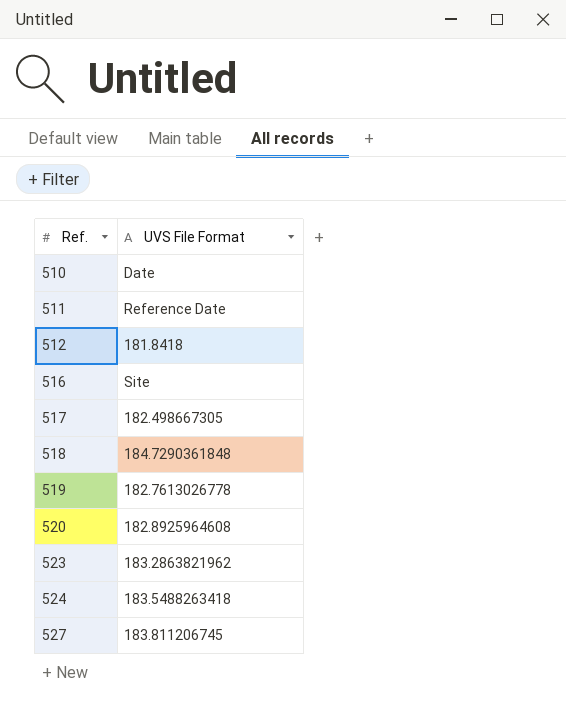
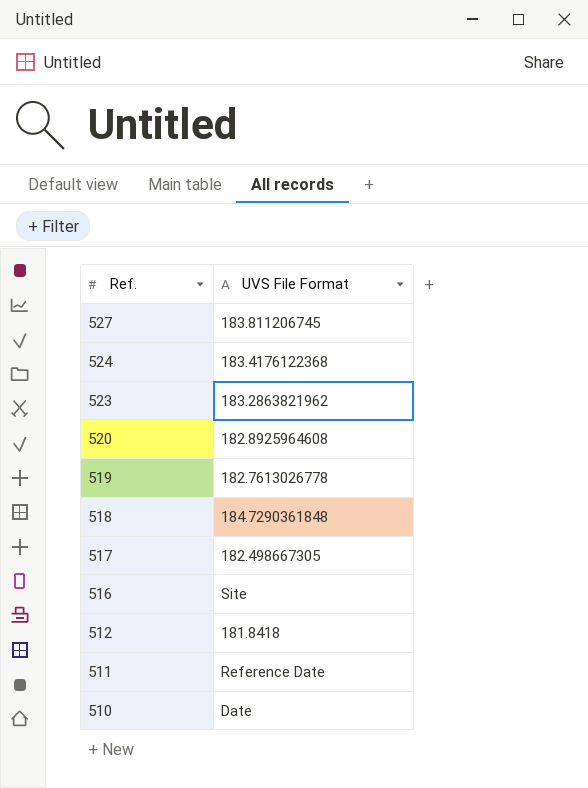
row order: Ref. ascending -> Ref. descending
524 | UVS File Format: 183.5488263418 -> 183.4176122368

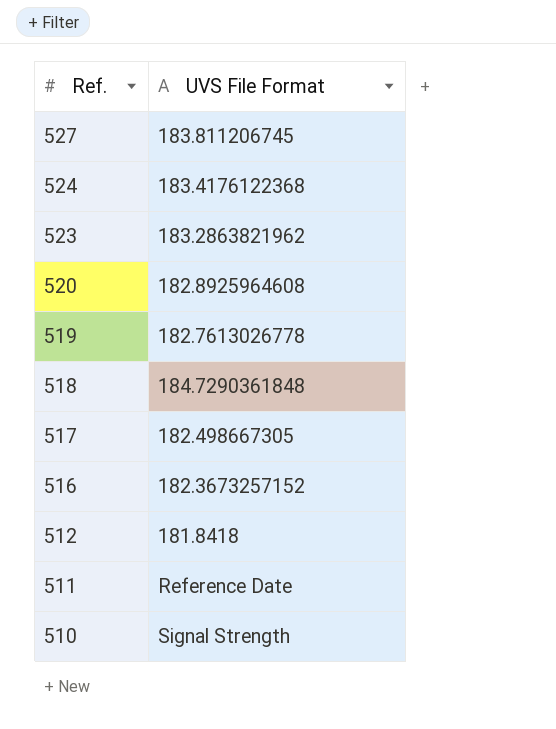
516 | UVS File Format: Site -> 182.3673257152
510 | UVS File Format: Date -> Signal Strength

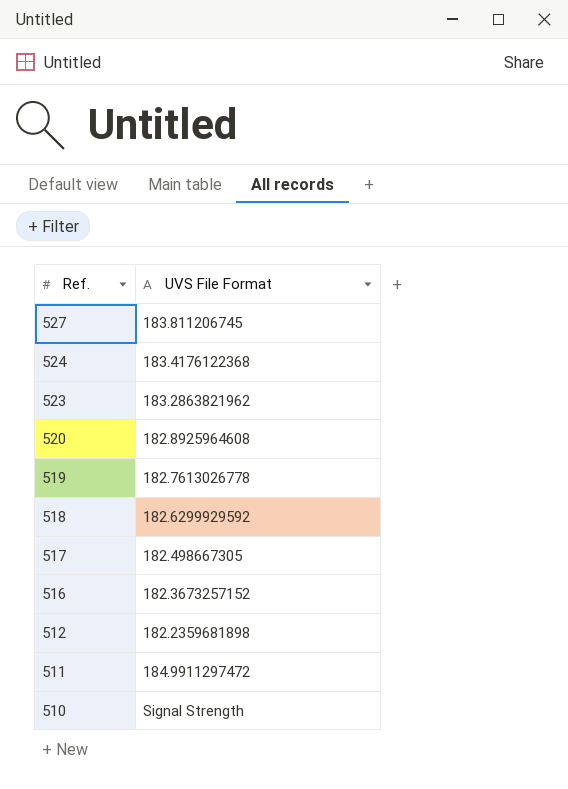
518 | UVS File Format: 184.7290361848 -> 182.6299929592
512 | UVS File Format: 181.8418 -> 182.2359681898
511 | UVS File Format: Reference Date -> 184.9911297472

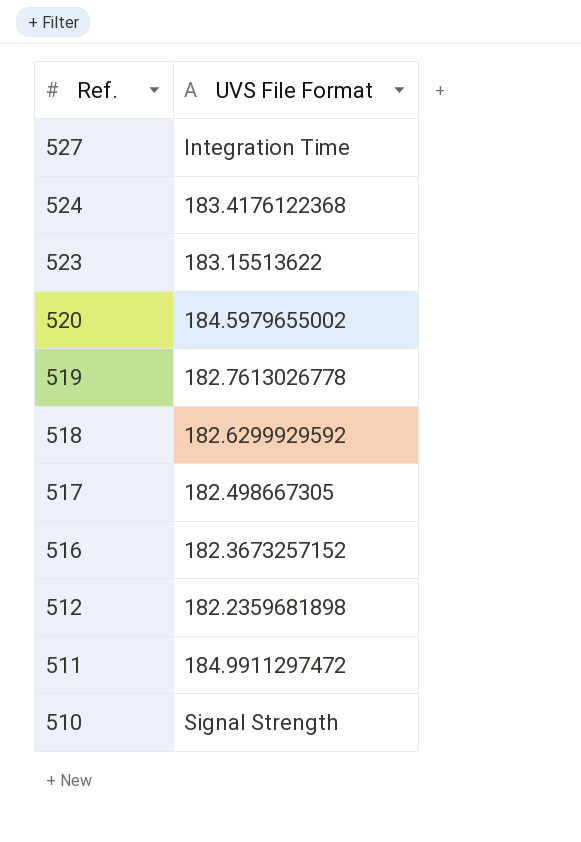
527 | UVS File Format: 183.811206745 -> Integration Time
523 | UVS File Format: 183.2863821962 -> 183.15513622
520 | UVS File Format: 182.8925964608 -> 184.5979655002

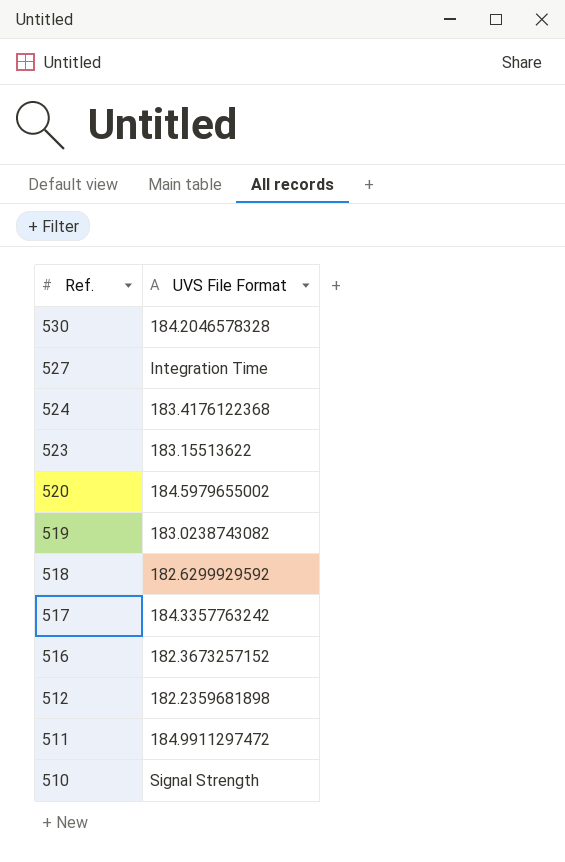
row 530: none -> 184.2046578328
519 | UVS File Format: 182.7613026778 -> 183.0238743082
517 | UVS File Format: 182.498667305 -> 184.3357763242

